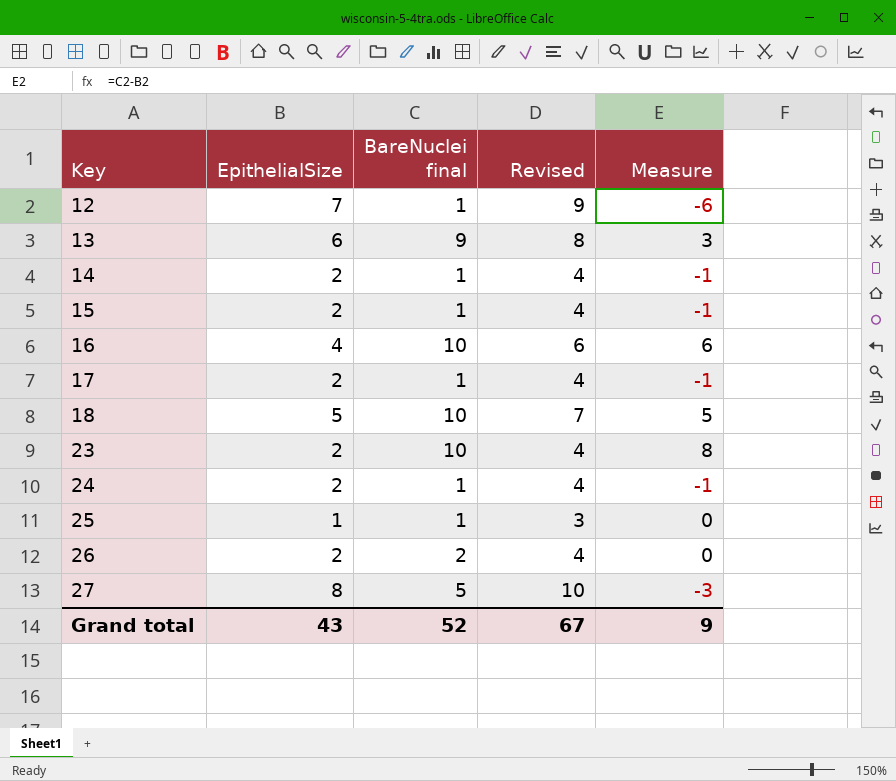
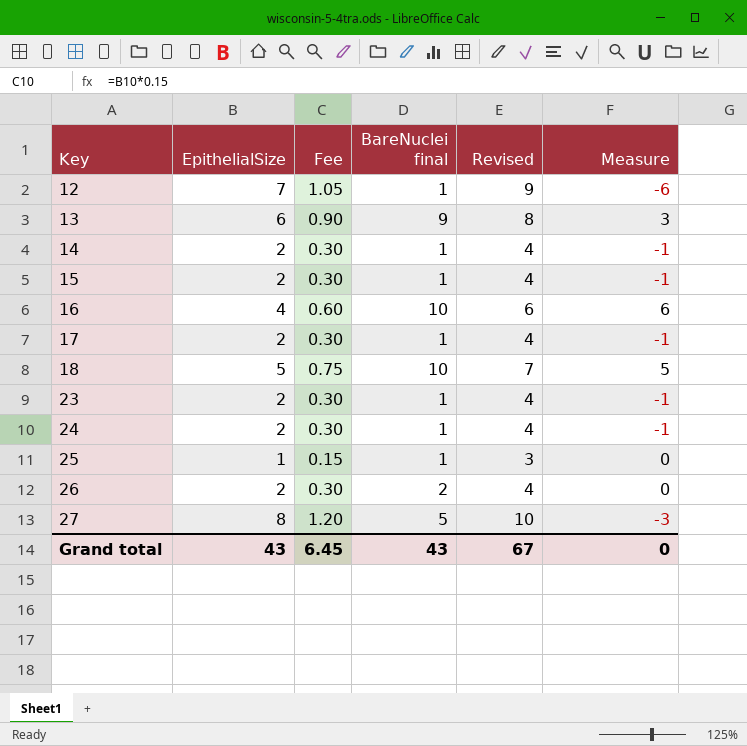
column Fee | formula: none -> [EpithelialSize] * 0.15
23 | BareNuclei final: 10 -> 1
23 | Measure: 8 -> -1
Grand total | BareNuclei final: 52 -> 43
Grand total | Measure: 9 -> 0

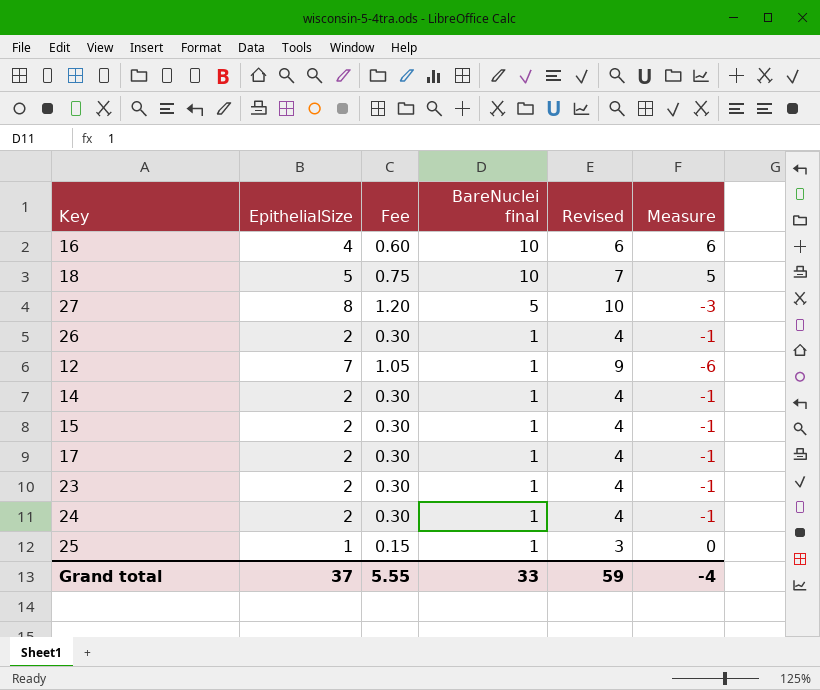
row order: Key ascending -> BareNuclei final descending
row 13: 6 | 0.90 | 9 | 8 | 3 -> none
26 | BareNuclei final: 2 -> 1
26 | Measure: 0 -> -1
Grand total | EpithelialSize: 43 -> 37
Grand total | Fee: 6.45 -> 5.55
Grand total | BareNuclei final: 43 -> 33
Grand total | Revised: 67 -> 59
Grand total | Measure: 0 -> -4

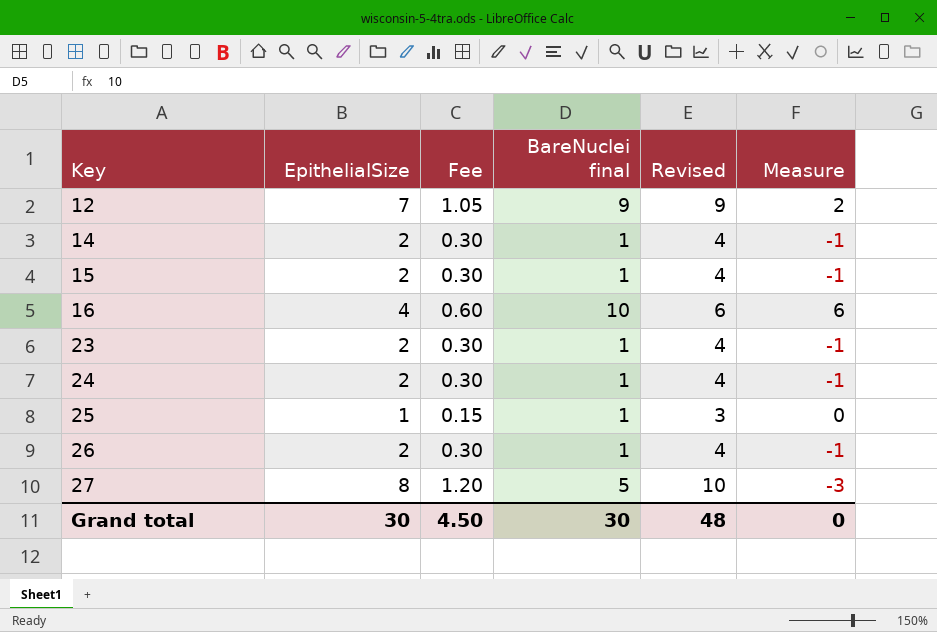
row order: BareNuclei final descending -> Key ascending
row 18: 5 | 0.75 | 10 | 7 | 5 -> none
row 17: 2 | 0.30 | 1 | 4 | -1 -> none
12 | BareNuclei final: 1 -> 9
12 | Measure: -6 -> 2
Grand total | EpithelialSize: 37 -> 30
Grand total | Fee: 5.55 -> 4.50
Grand total | BareNuclei final: 33 -> 30
Grand total | Revised: 59 -> 48
Grand total | Measure: -4 -> 0

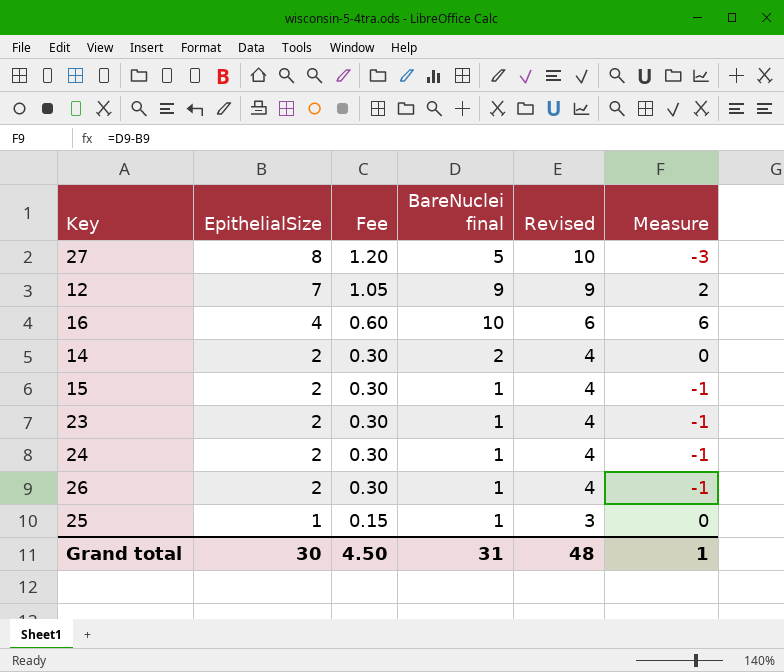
row order: Key ascending -> EpithelialSize descending
14 | BareNuclei final: 1 -> 2
14 | Measure: -1 -> 0
Grand total | BareNuclei final: 30 -> 31
Grand total | Measure: 0 -> 1

